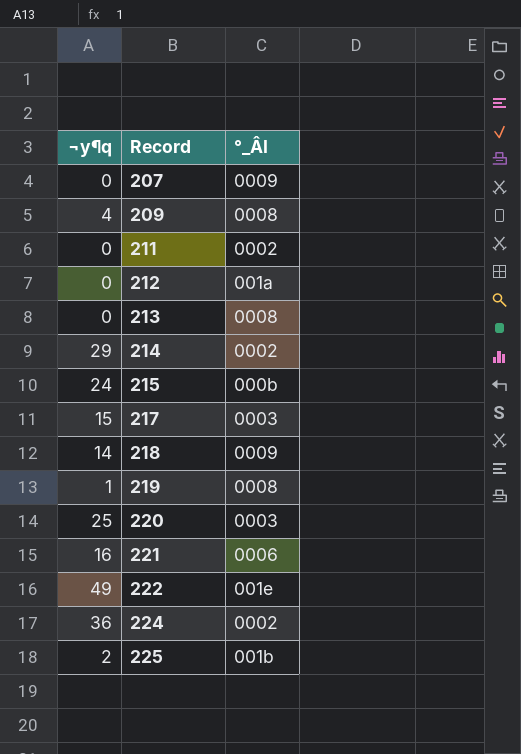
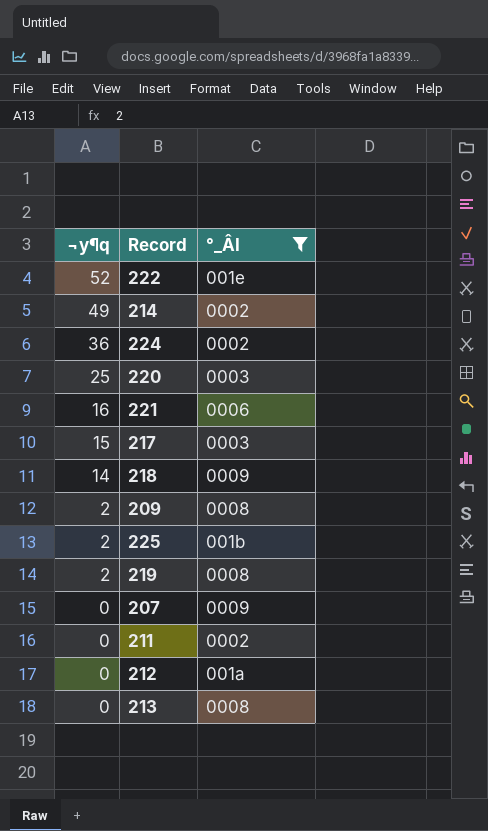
filter: none -> °_ÂI != 000b
row order: Record ascending -> ¬y¶q descending
222 | ¬y¶q: 49 -> 52
214 | ¬y¶q: 29 -> 49
209 | ¬y¶q: 4 -> 2
219 | ¬y¶q: 1 -> 2

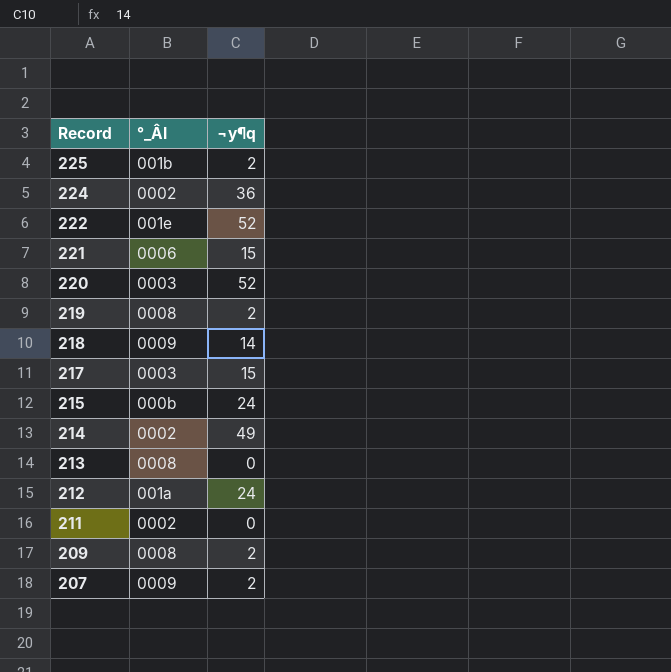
filter: °_ÂI != 000b -> none
row order: ¬y¶q descending -> Record descending
column ¬y¶q | position: 1 -> 3
221 | ¬y¶q: 16 -> 15
220 | ¬y¶q: 25 -> 52
212 | ¬y¶q: 0 -> 24
207 | ¬y¶q: 0 -> 2

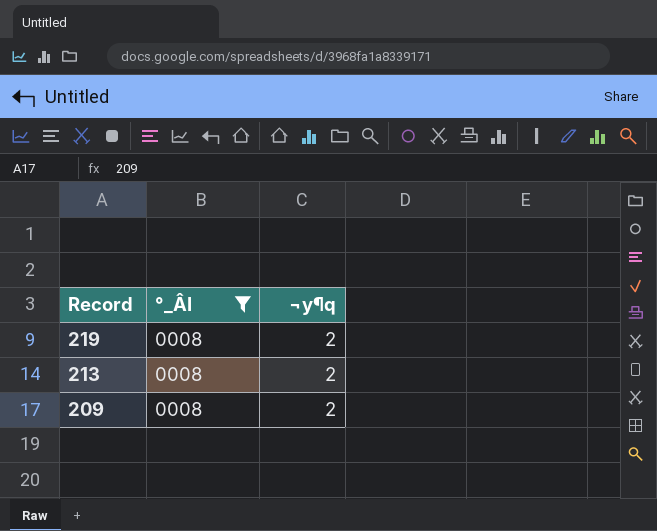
filter: none -> °_ÂI = 0008
213 | ¬y¶q: 0 -> 2

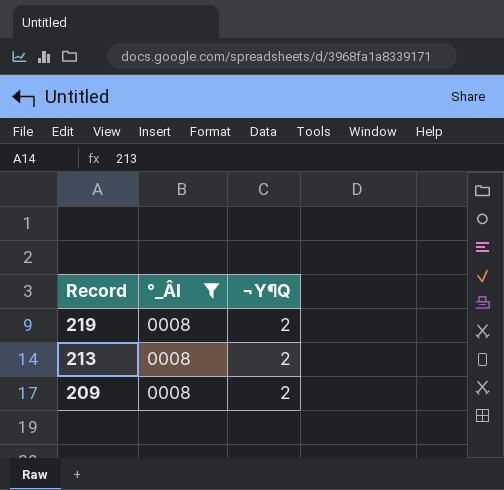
column name: ¬y¶q -> ¬Y¶Q

